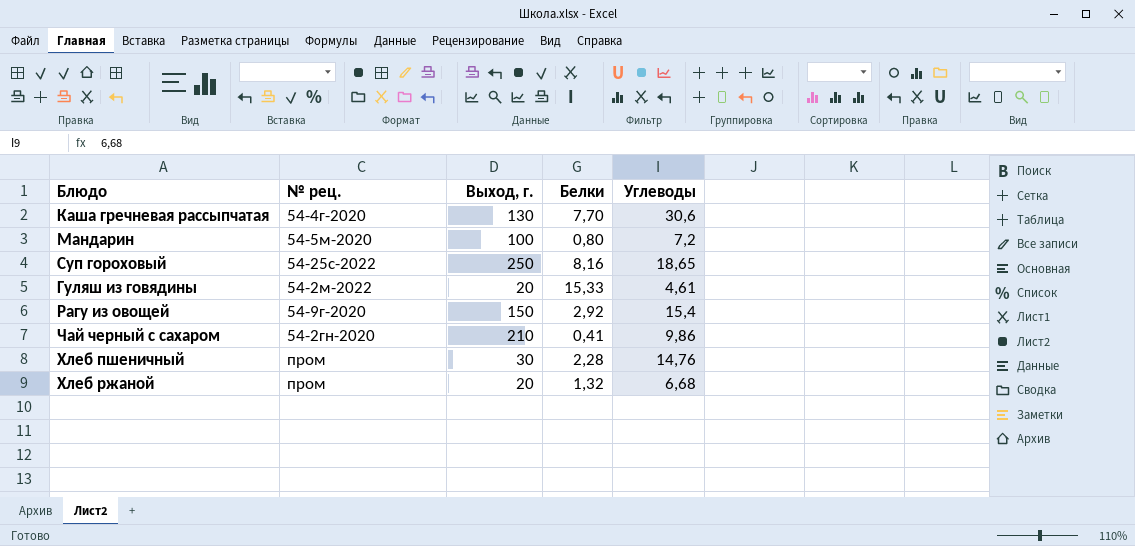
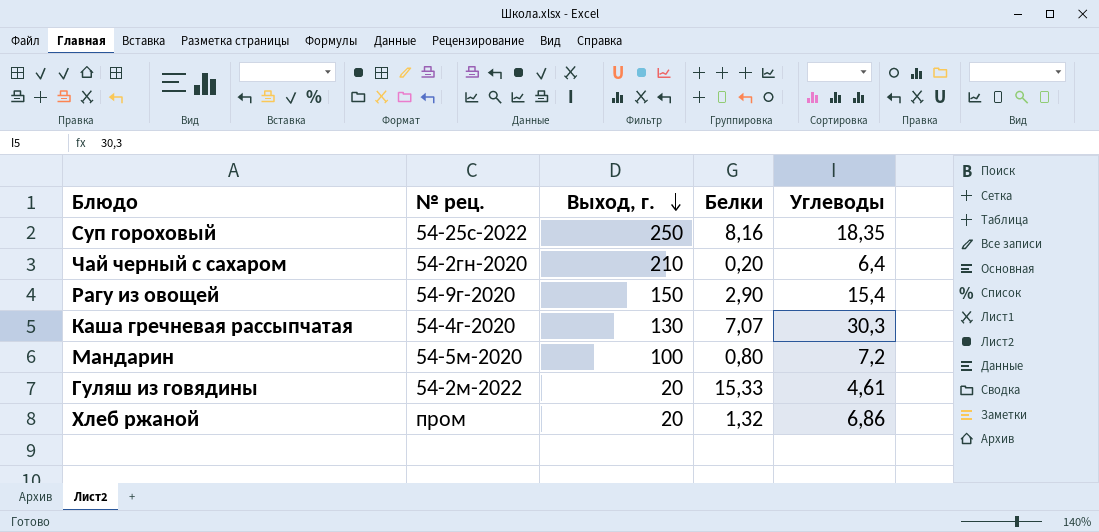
row order: none -> Выход, г. descending
row Хлеб пшеничный: пром | 30 | 2,28 | 14,76 -> none
Суп гороховый | Углеводы: 18,65 -> 18,35
Чай черный с сахаром | Белки: 0,41 -> 0,20
Чай черный с сахаром | Углеводы: 9,86 -> 6,4
Рагу из овощей | Белки: 2,92 -> 2,90
Каша гречневая рассыпчатая | Белки: 7,70 -> 7,07
Каша гречневая рассыпчатая | Углеводы: 30,6 -> 30,3
Хлеб ржаной | Углеводы: 6,68 -> 6,86

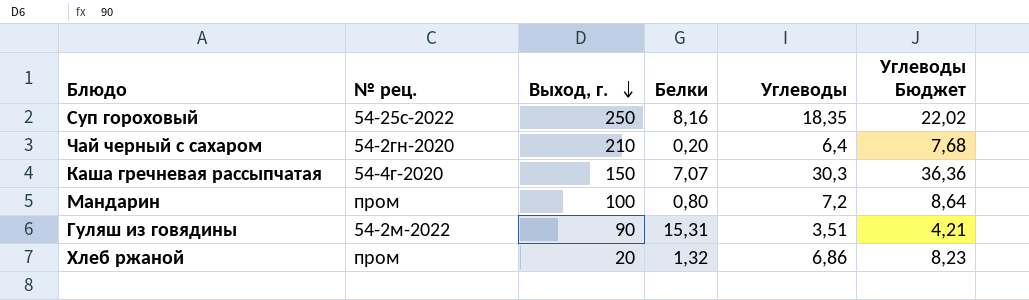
column Углеводы Бюджет | formula: none -> [Углеводы] * 1,2
row Рагу из овощей: 54-9г-2020 | 150 | 2,90 | 15,4 -> none
Каша гречневая рассыпчатая | Выход, г.: 130 -> 150
Мандарин | № рец.: 54-5м-2020 -> пром
Гуляш из говядины | Выход, г.: 20 -> 90
Гуляш из говядины | Белки: 15,33 -> 15,31
Гуляш из говядины | Углеводы: 4,61 -> 3,51

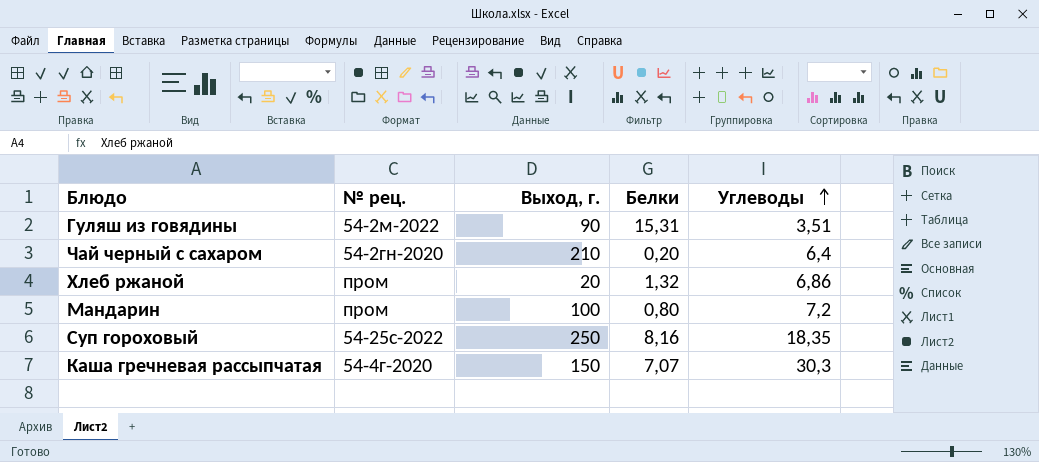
row order: Выход, г. descending -> Углеводы ascending
column Углеводы Бюджет | formula: [Углеводы] * 1,2 -> none

